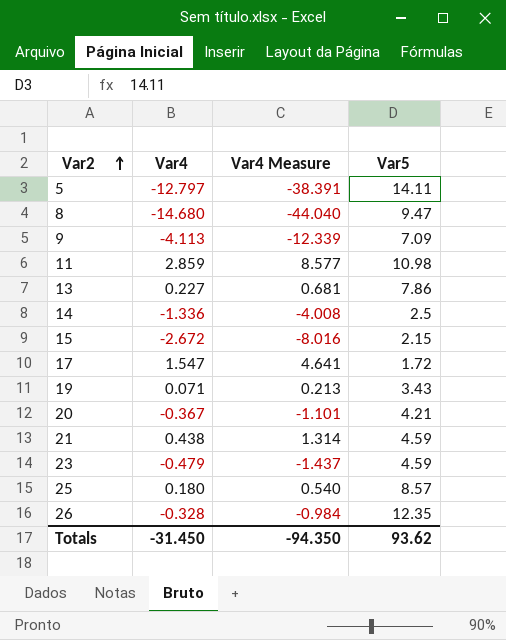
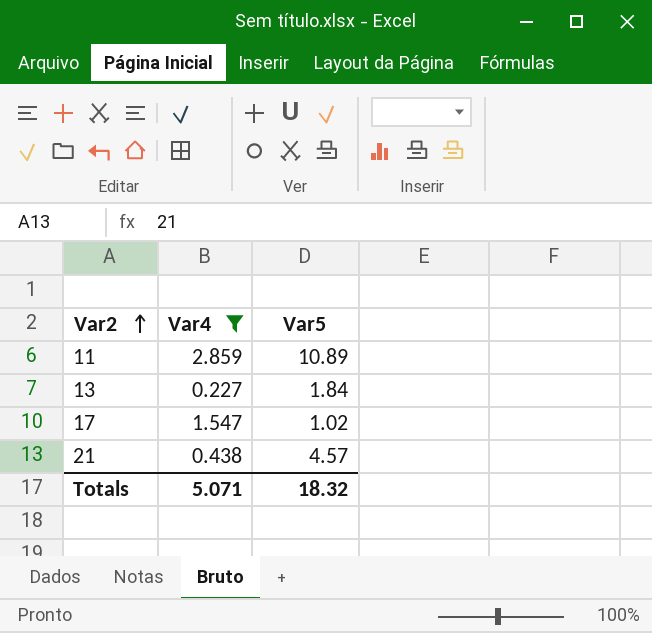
filter: none -> Var4 >= 0.227
column Var4 Measure | formula: [Var4] * 3 -> none
11 | Var5: 10.98 -> 10.89
13 | Var5: 7.86 -> 1.84
17 | Var5: 1.72 -> 1.02
21 | Var5: 4.59 -> 4.57
Totals | Var4: -31.450 -> 5.071
Totals | Var5: 93.62 -> 18.32

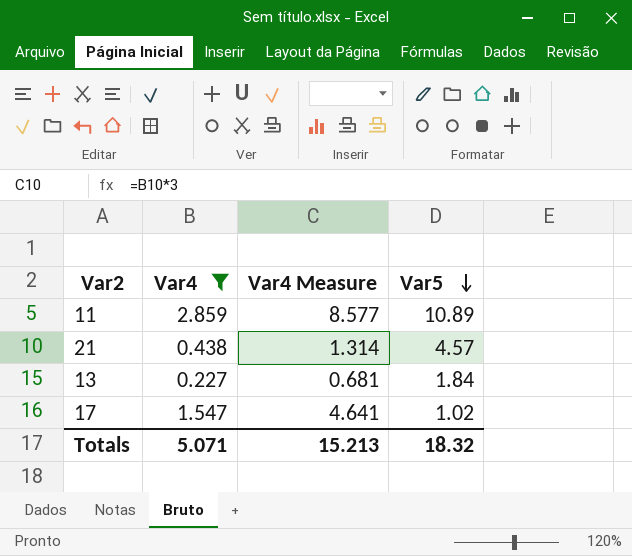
row order: Var2 ascending -> Var5 descending
column Var4 Measure | formula: none -> [Var4] * 3

